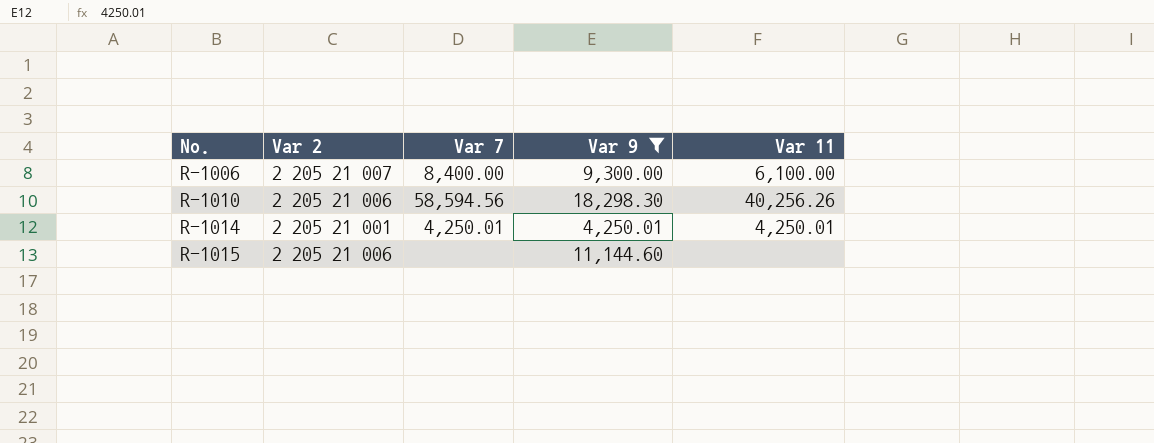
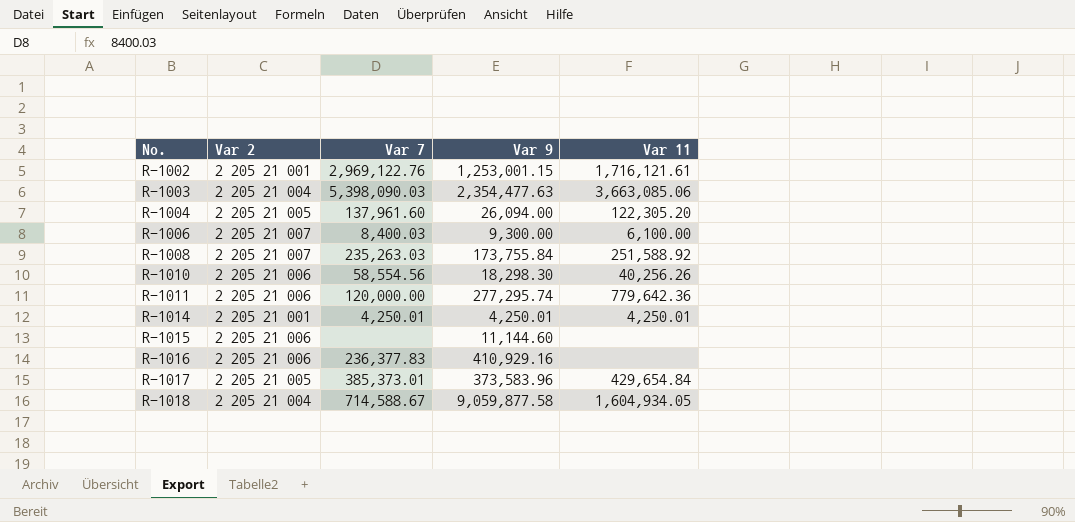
filter: Var 9 <= 18,298.30 -> none
R-1006 | Var 7: 8,400.00 -> 8,400.03
R-1010 | Var 7: 58,594.56 -> 58,554.56

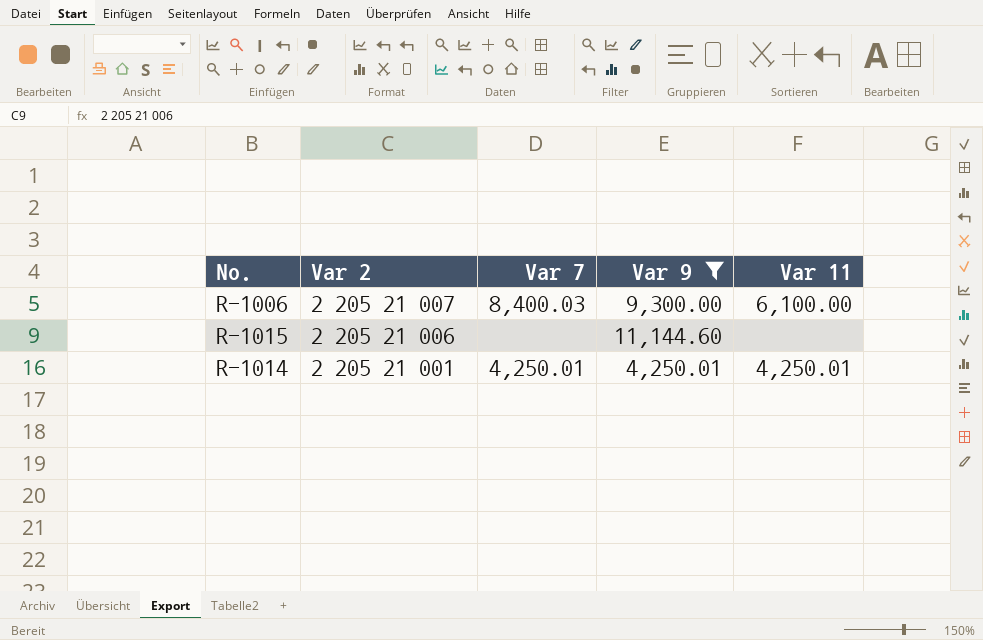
filter: none -> Var 9 <= 11,144.60
row order: No. ascending -> Var 2 descending

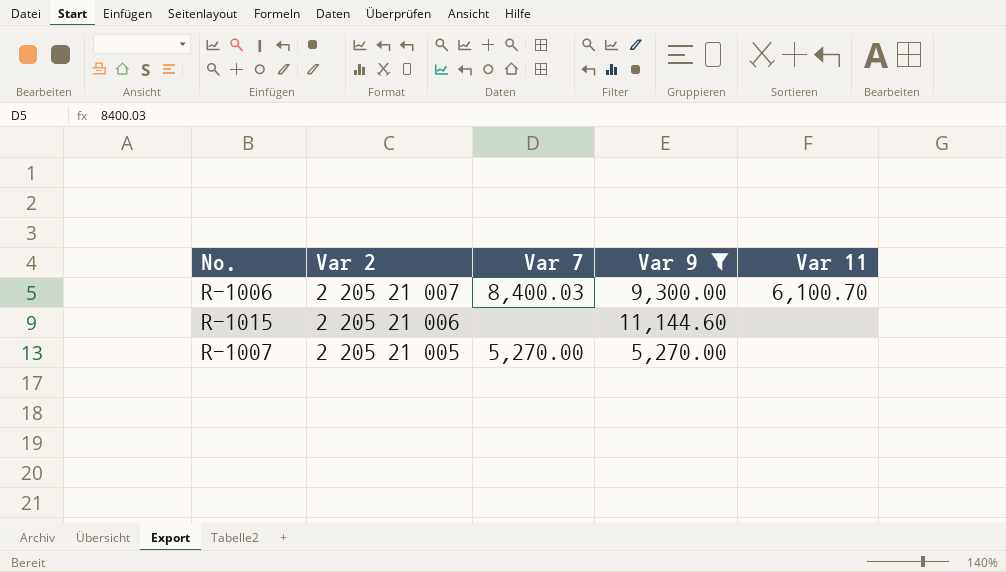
row R-1014: 2 205 21 001 | 4,250.01 | 4,250.01 | 4,250.01 -> none
R-1006 | Var 11: 6,100.00 -> 6,100.70
row R-1007: none -> 2 205 21 005 | 5,270.00 | 5,270.00 | none

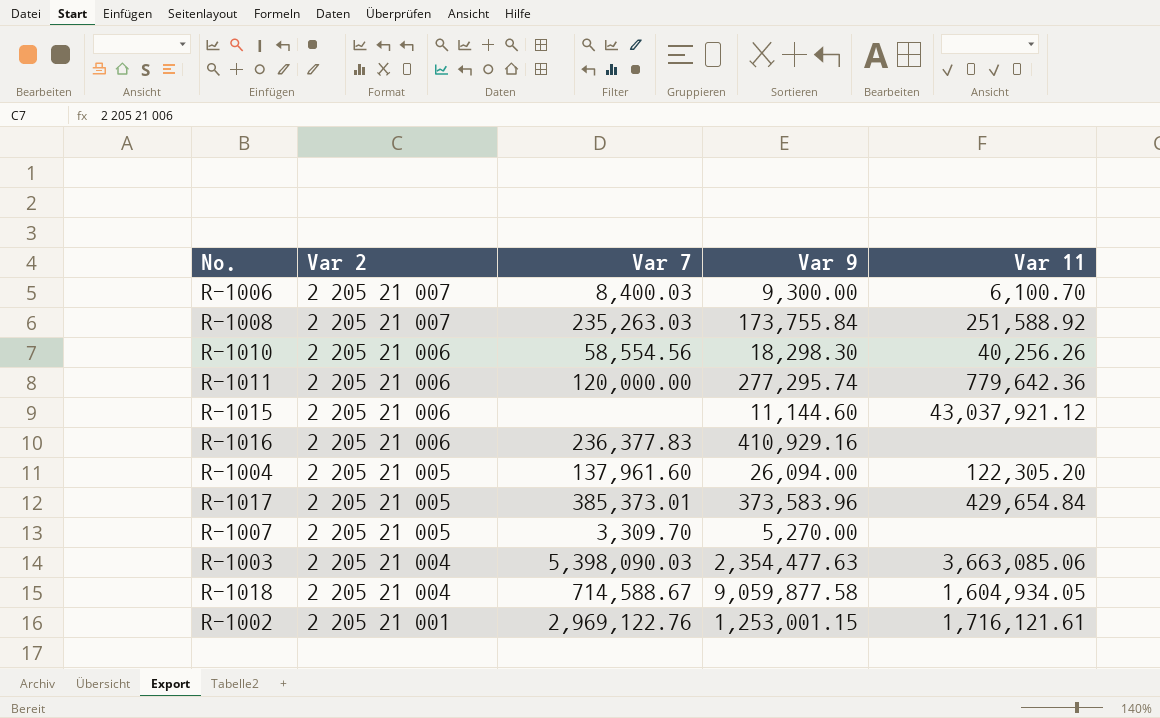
filter: Var 9 <= 11,144.60 -> none
R-1015 | Var 11: none -> 43,037,921.12
R-1007 | Var 7: 5,270.00 -> 3,309.70

